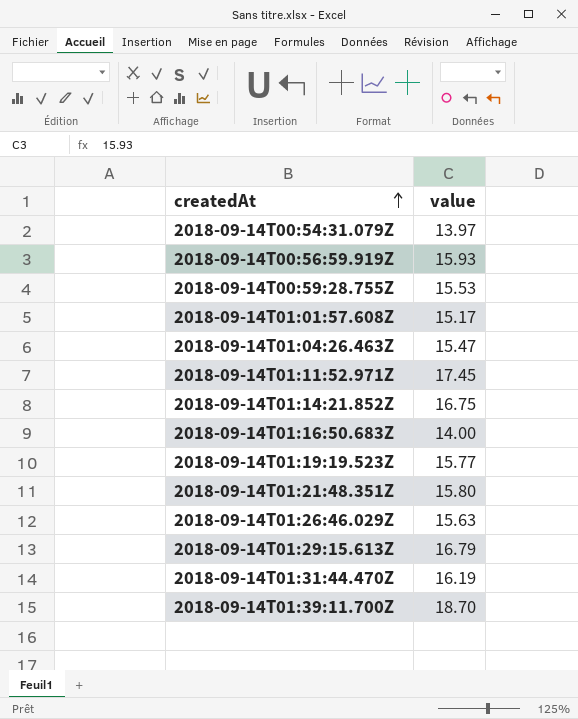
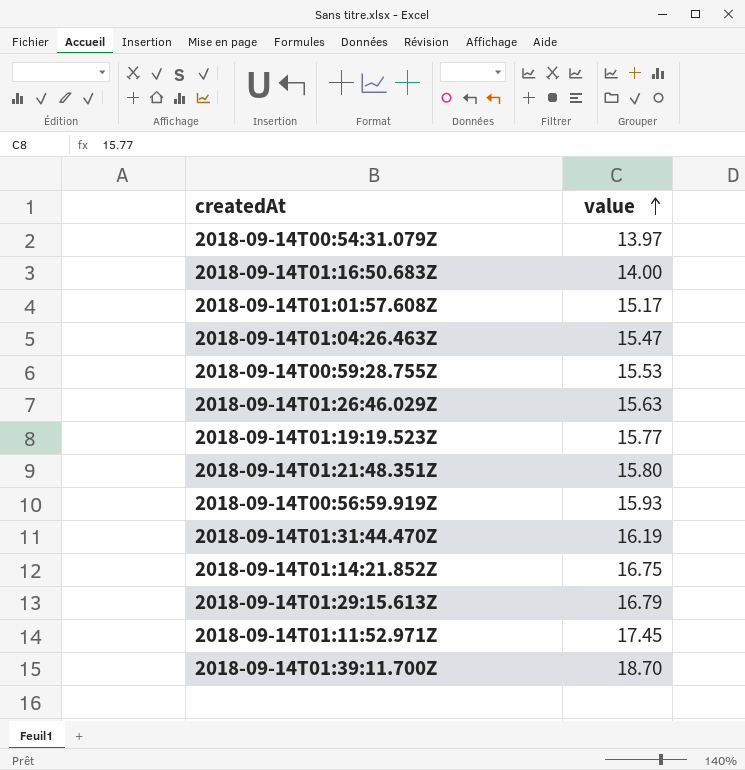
row order: createdAt ascending -> value ascending

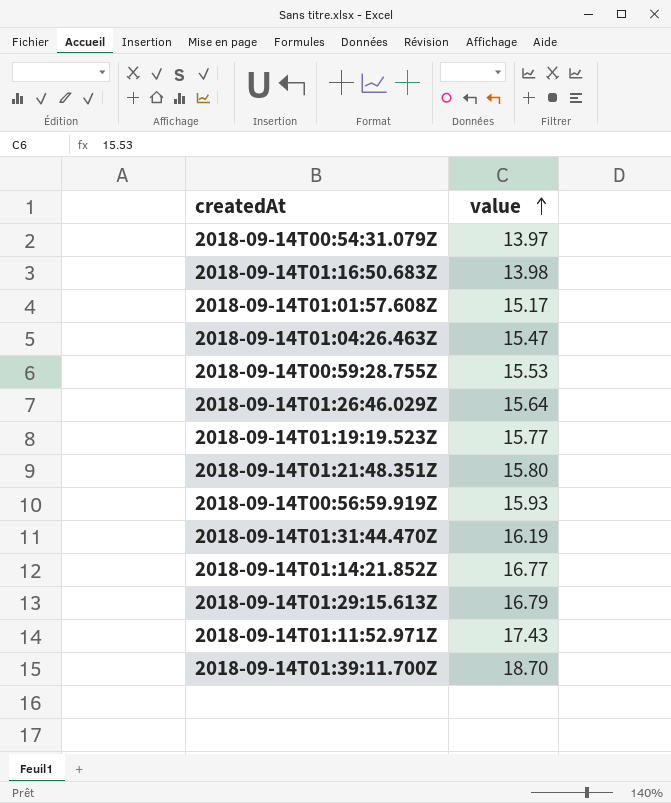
2018-09-14T01:16:50.683Z | value: 14.00 -> 13.98
2018-09-14T01:26:46.029Z | value: 15.63 -> 15.64
2018-09-14T01:14:21.852Z | value: 16.75 -> 16.77
2018-09-14T01:11:52.971Z | value: 17.45 -> 17.43

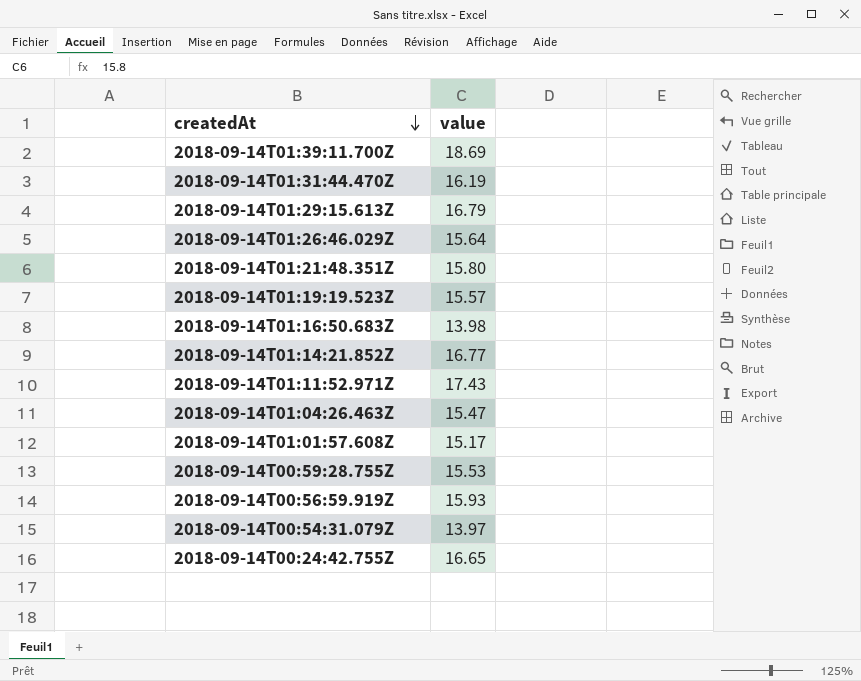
row order: value ascending -> createdAt descending
2018-09-14T01:39:11.700Z | value: 18.70 -> 18.69
2018-09-14T01:19:19.523Z | value: 15.77 -> 15.57
row 2018-09-14T00:24:42.755Z: none -> 16.65

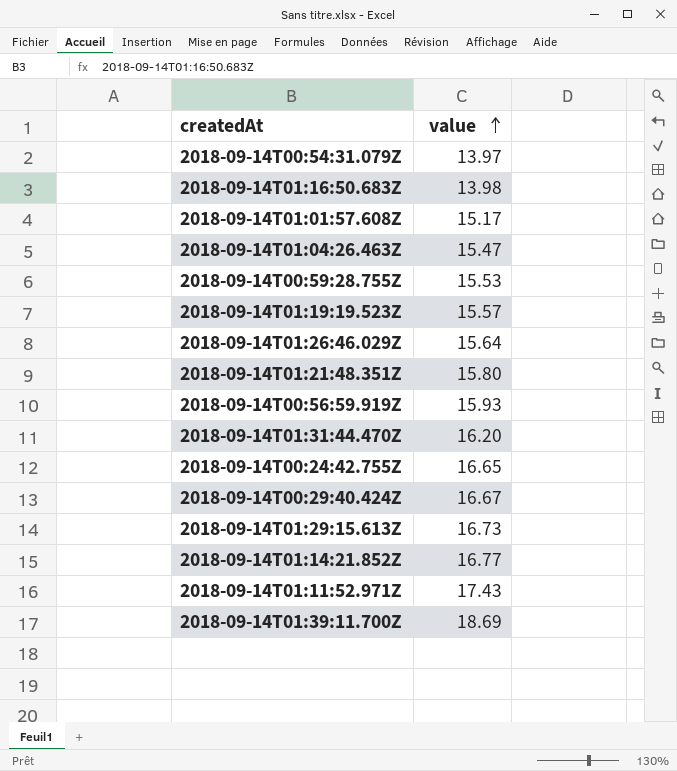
row order: createdAt descending -> value ascending
2018-09-14T01:31:44.470Z | value: 16.19 -> 16.20
row 2018-09-14T00:29:40.424Z: none -> 16.67
2018-09-14T01:29:15.613Z | value: 16.79 -> 16.73

